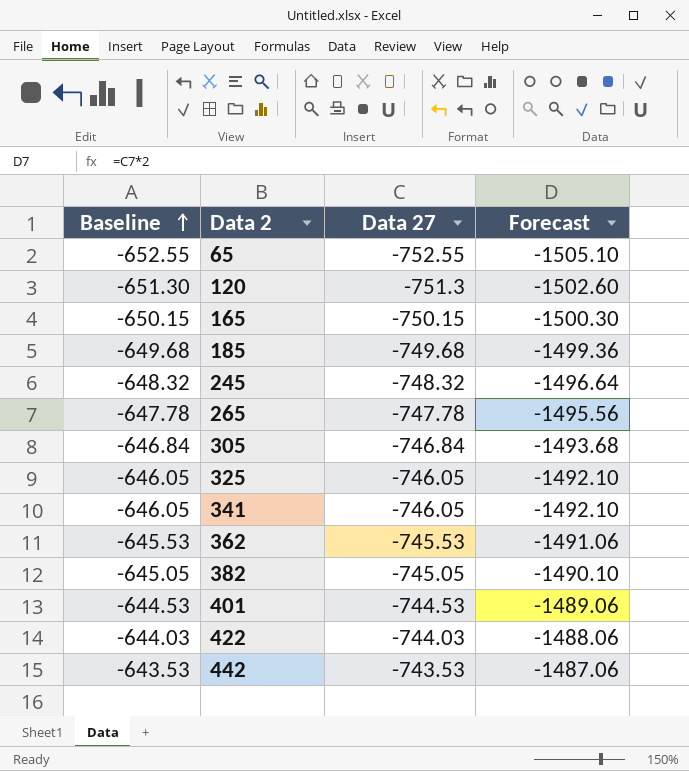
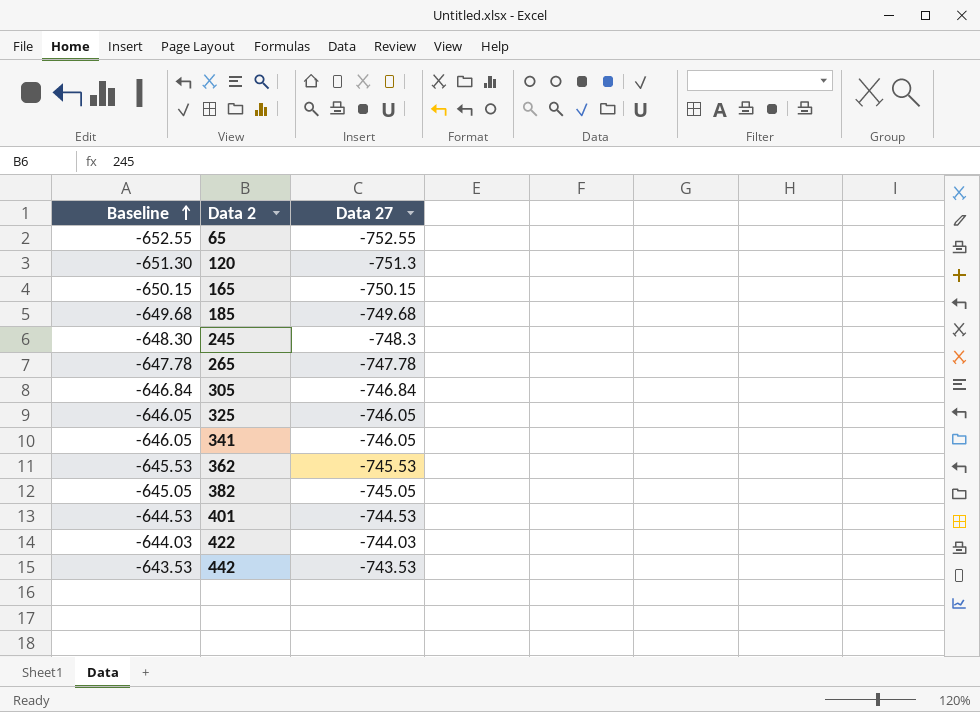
column Forecast | formula: [Data 27] * 2 -> none
245 | Baseline: -648.32 -> -648.30
245 | Data 27: -748.32 -> -748.3

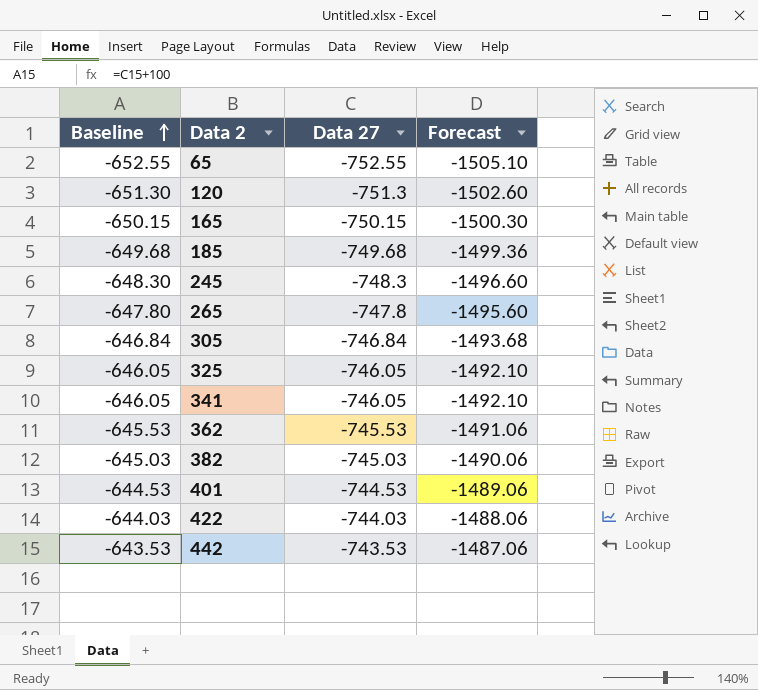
column Forecast | formula: none -> [Data 27] * 2
265 | Baseline: -647.78 -> -647.80
265 | Data 27: -747.78 -> -747.8
382 | Baseline: -645.05 -> -645.03
382 | Data 27: -745.05 -> -745.03

